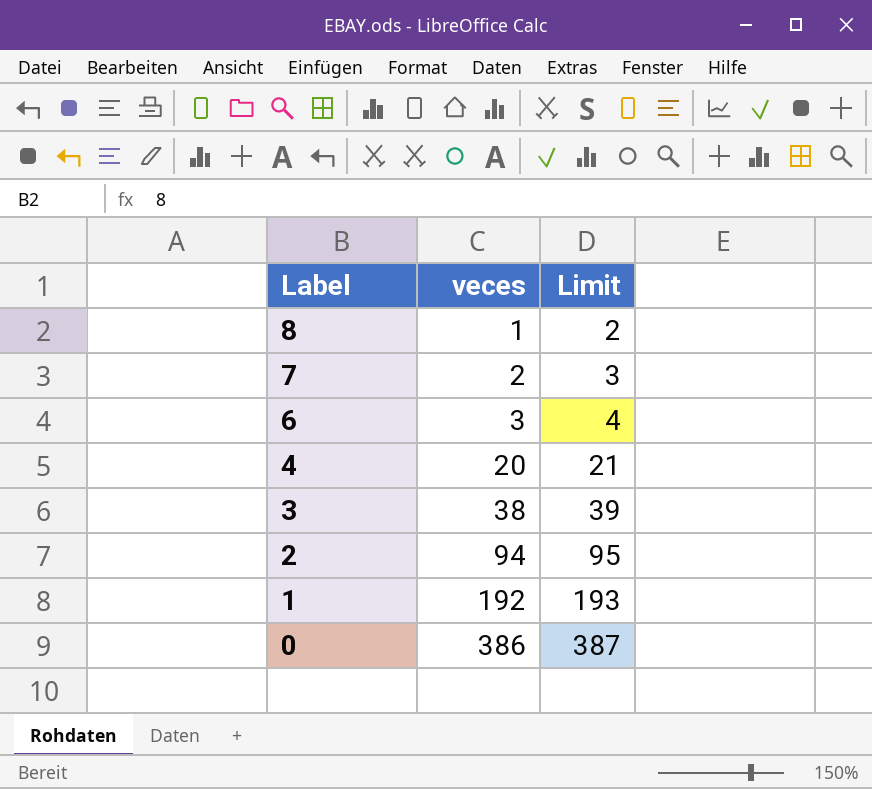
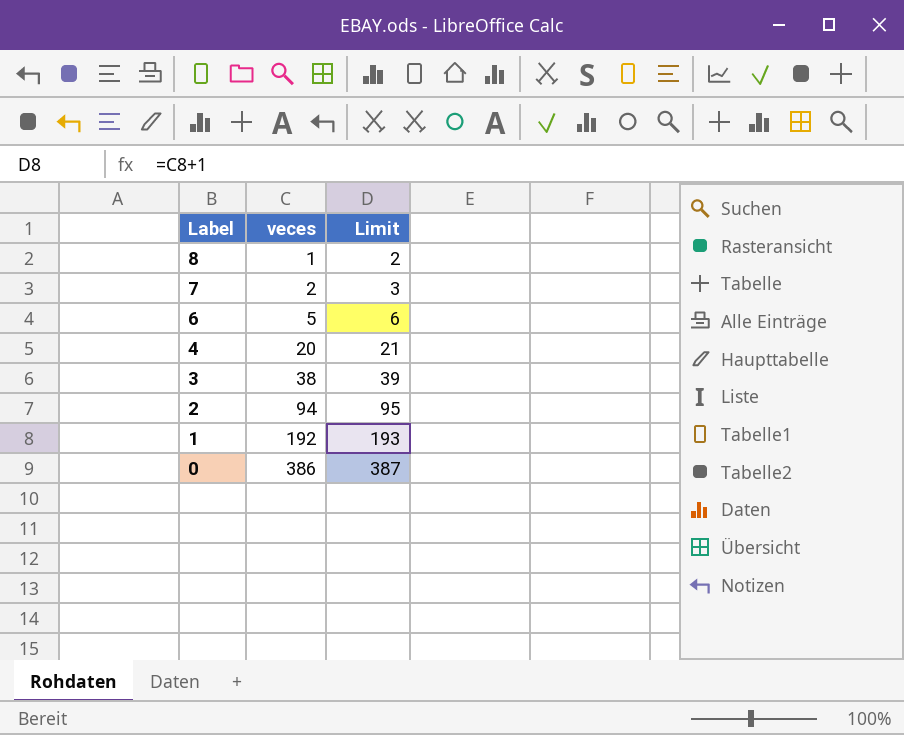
6 | veces: 3 -> 5
6 | Limit: 4 -> 6

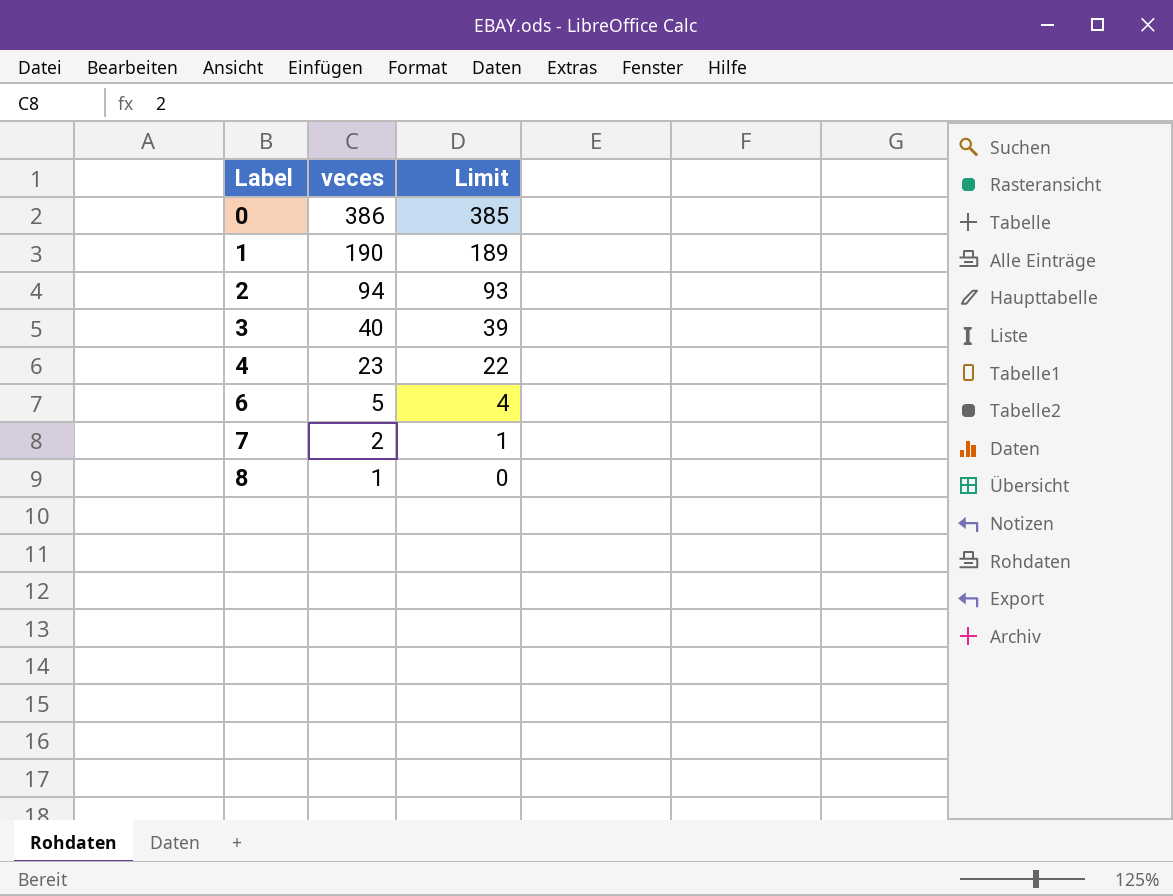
row order: Label descending -> Label ascending
column Limit | formula: [veces] + 1 -> [veces] - 1
1 | veces: 192 -> 190
3 | veces: 38 -> 40
4 | veces: 20 -> 23

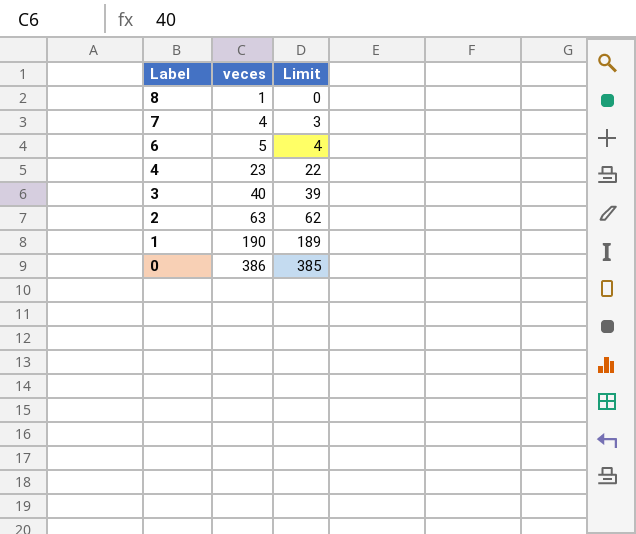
row order: Label ascending -> Label descending
7 | veces: 2 -> 4
7 | Limit: 1 -> 3
2 | veces: 94 -> 63
2 | Limit: 93 -> 62

